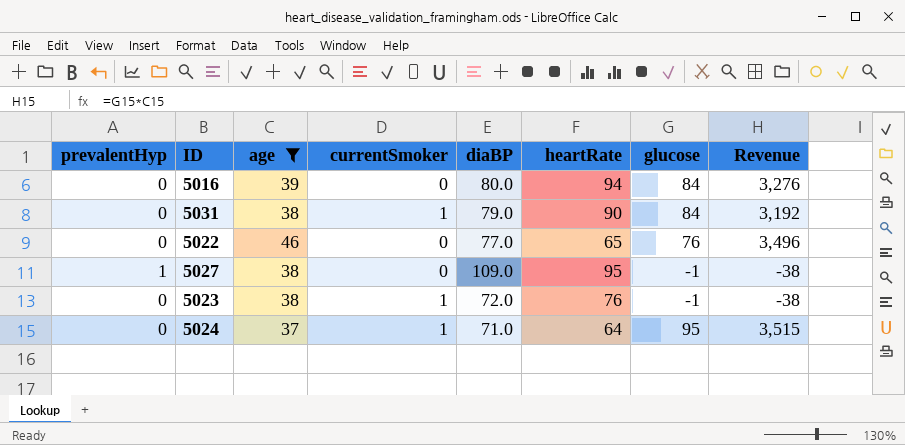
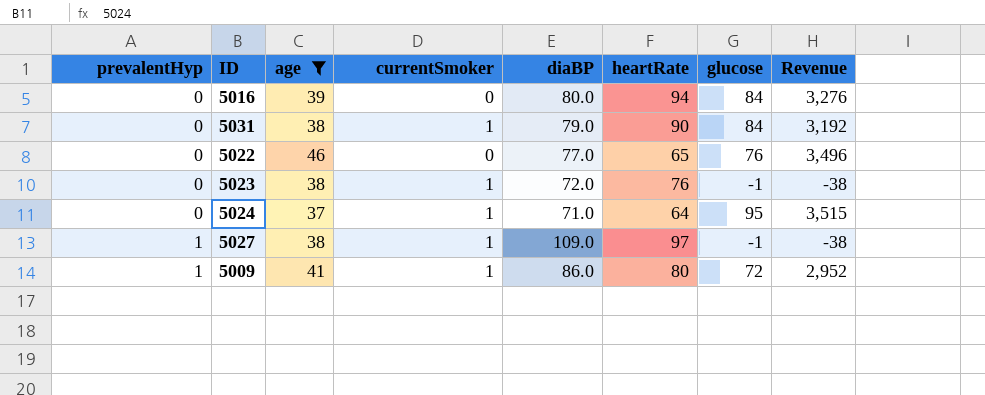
row order: none -> prevalentHyp ascending
5027 | currentSmoker: 0 -> 1
5027 | heartRate: 95 -> 97
row 5009: none -> 1 | 41 | 1 | 86.0 | 80 | 72 | 2,952

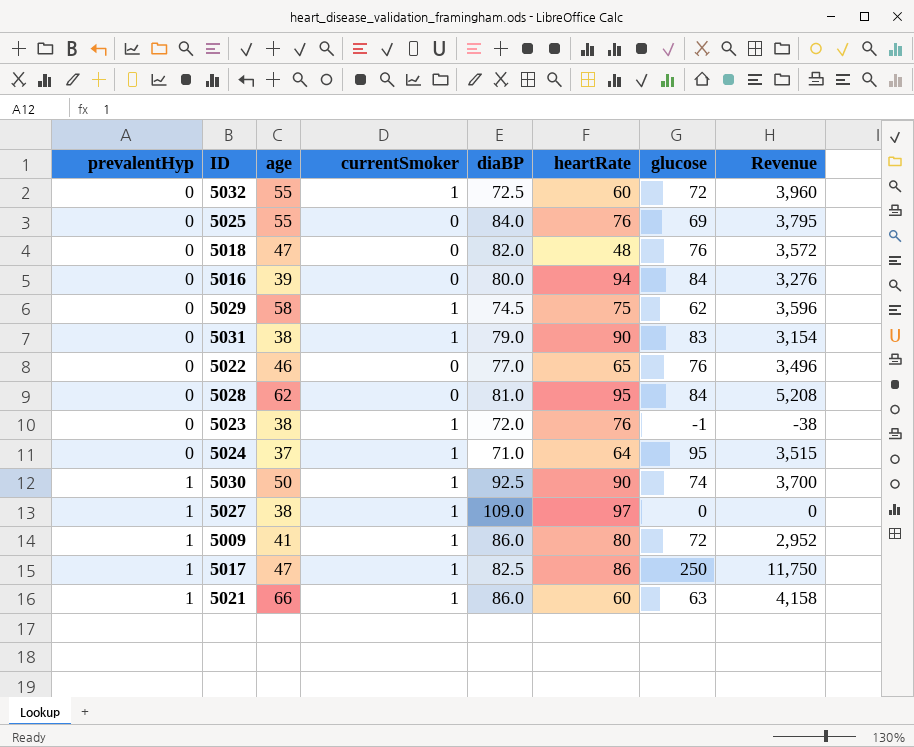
filter: age <= 46 -> none
5031 | glucose: 84 -> 83
5031 | Revenue: 3,192 -> 3,154
5027 | glucose: -1 -> 0
5027 | Revenue: -38 -> 0

